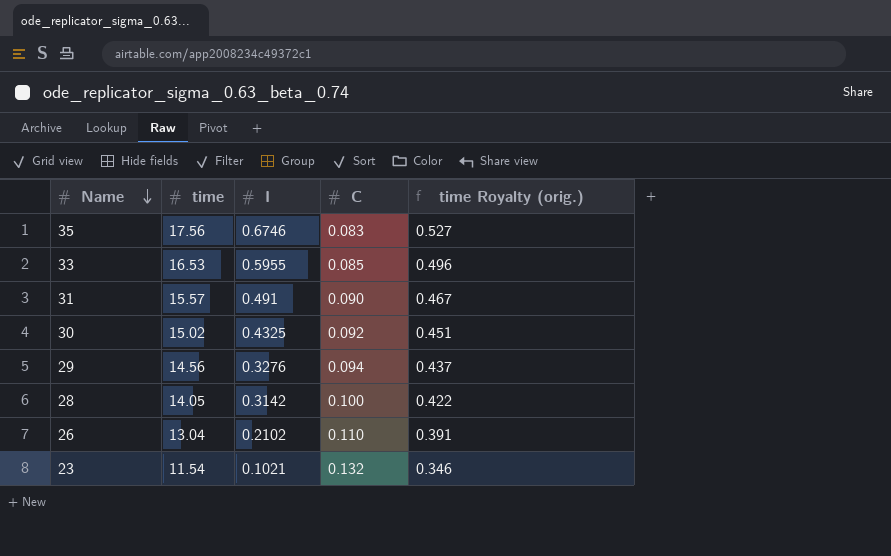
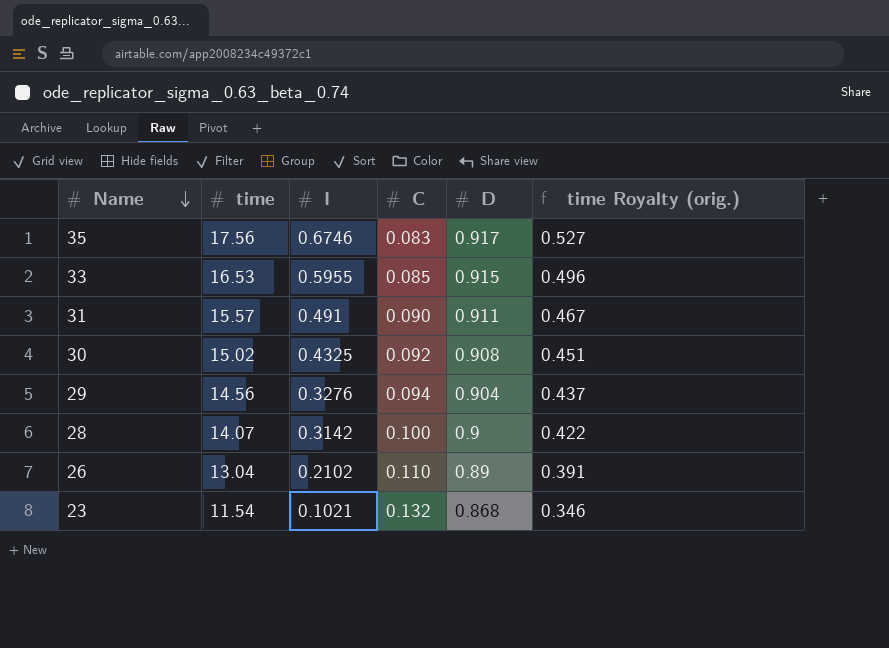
column D | position: none -> 5
28 | time: 14.05 -> 14.07

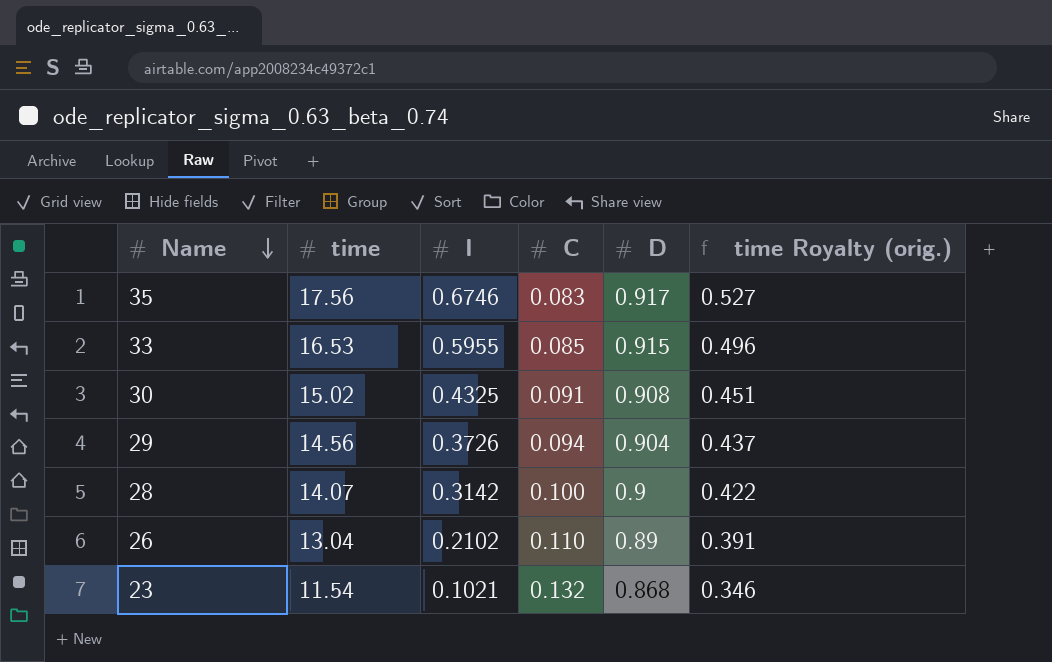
row 31: 15.57 | 0.491 | 0.090 | 0.911 | 0.467 -> none
30 | C: 0.092 -> 0.091
29 | I: 0.3276 -> 0.3726

